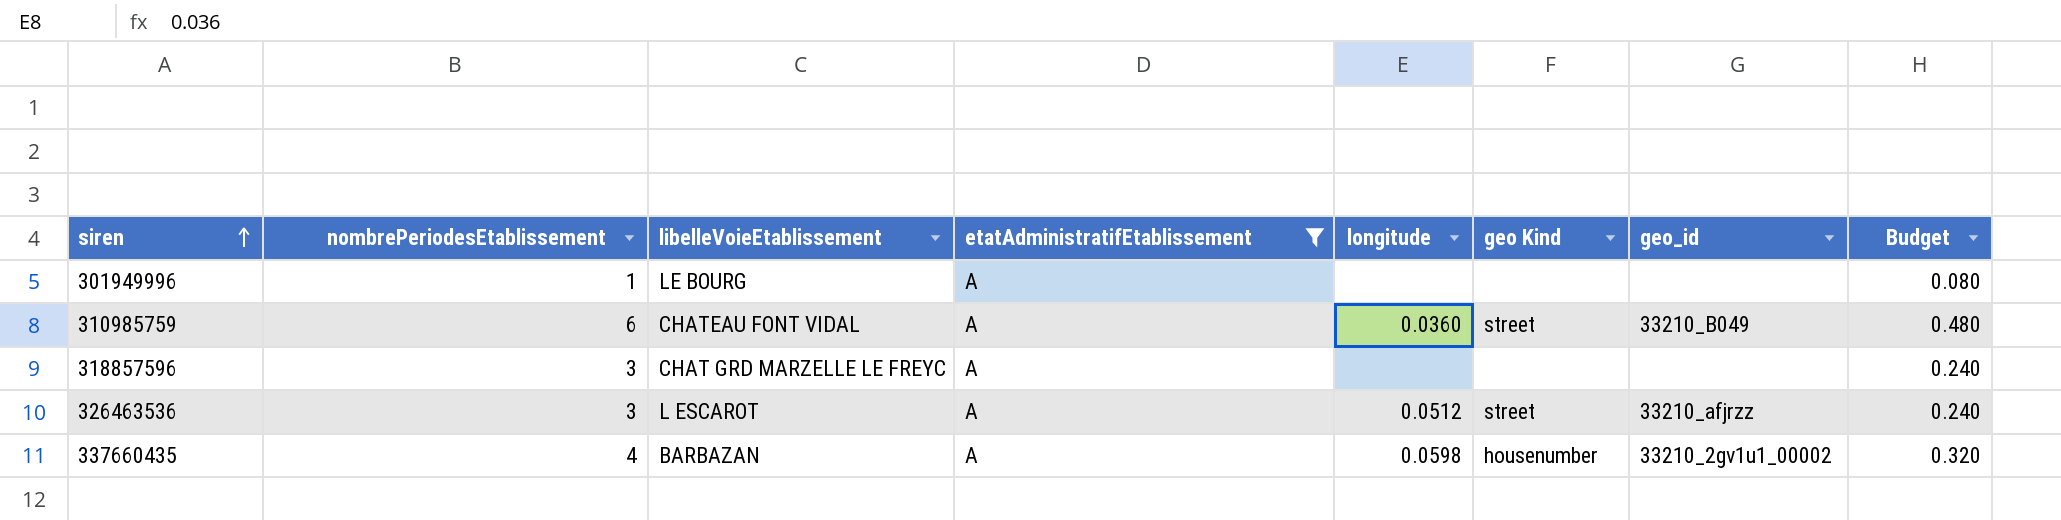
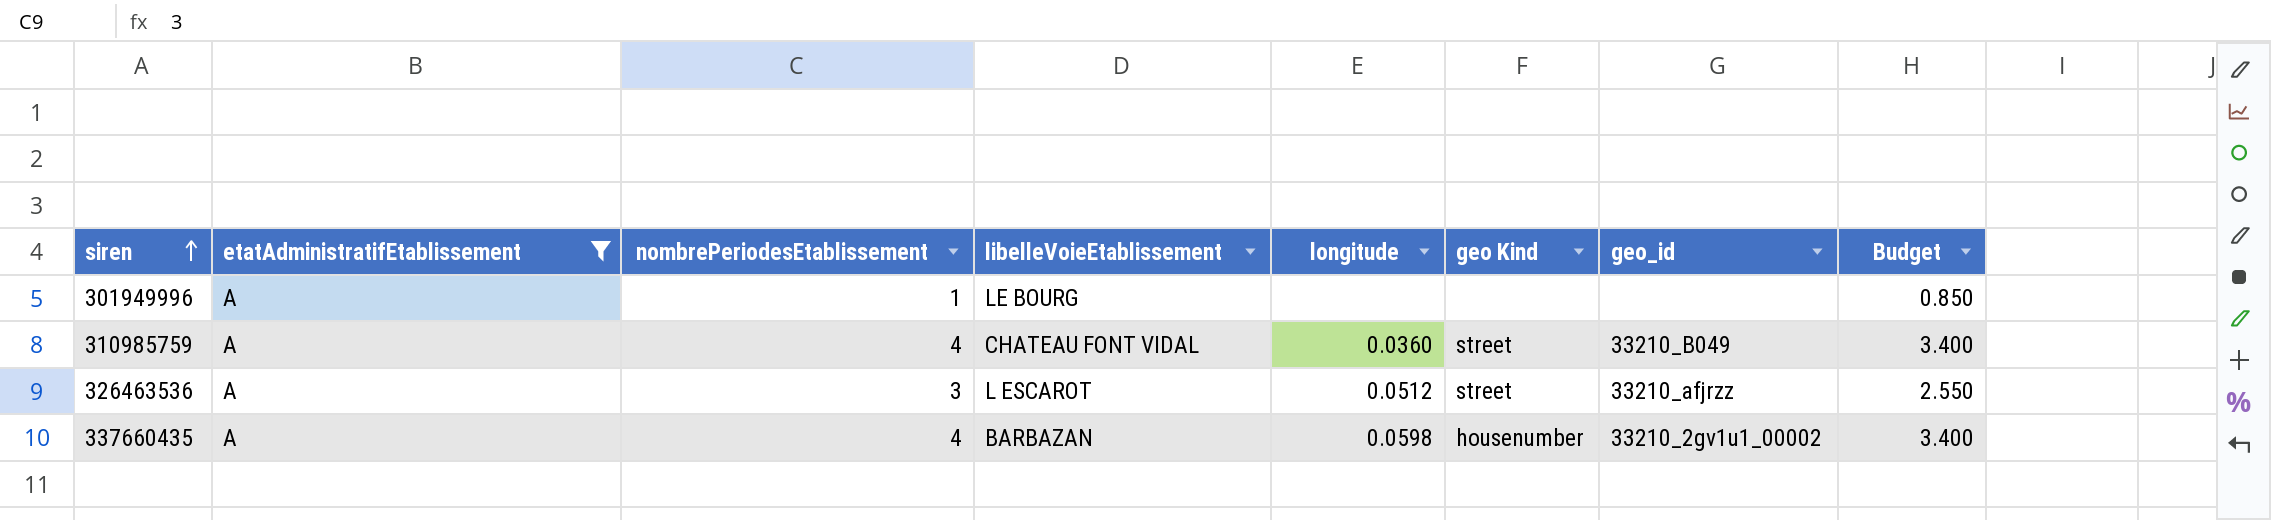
column etatAdministratifEtablissement | position: 4 -> 2
column Budget | formula: [nombrePeriodesEtablissement] * 0.08 -> [nombrePeriodesEtablissement] * 0.85
row 318857596: 3 | CHAT GRD MARZELLE LE FREYC | A | none | none | none | 0.240 -> none
310985759 | nombrePeriodesEtablissement: 6 -> 4

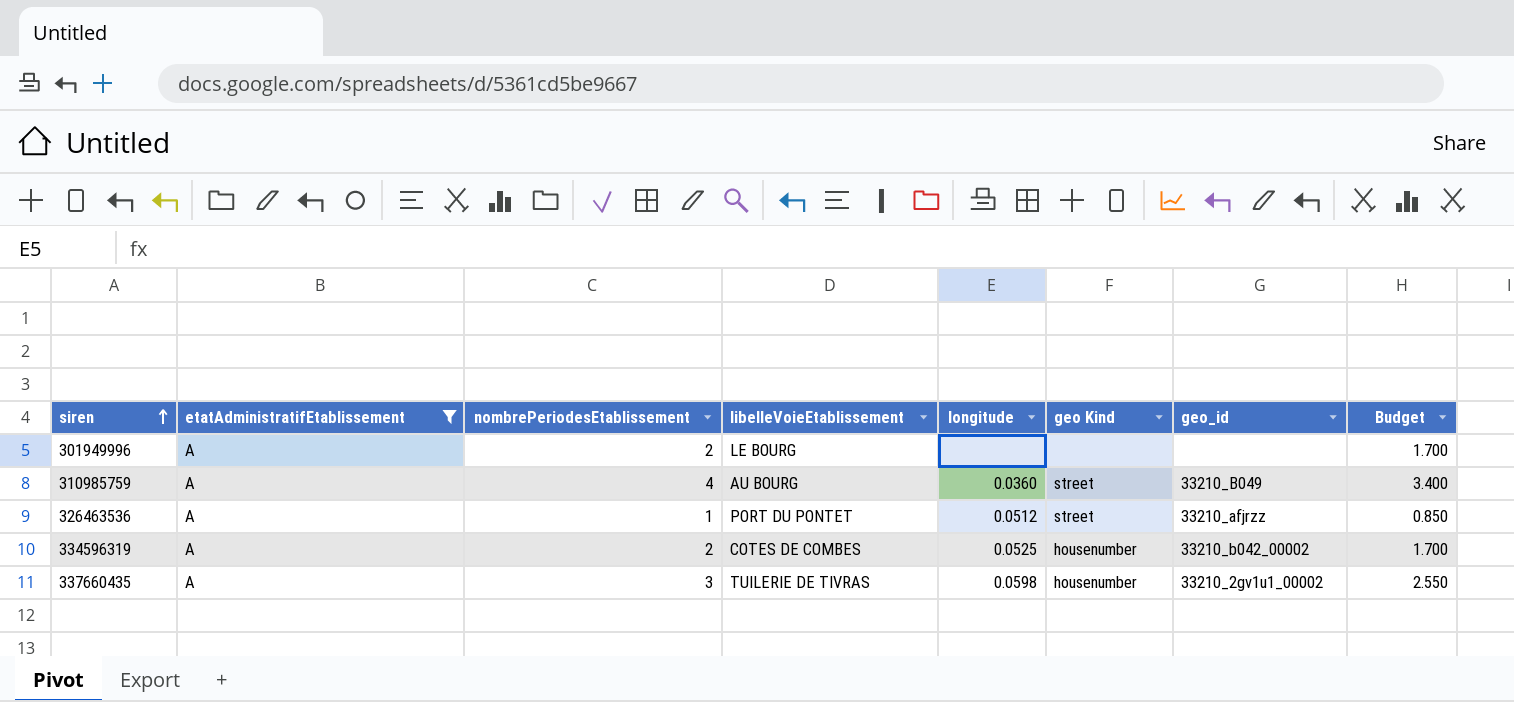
301949996 | nombrePeriodesEtablissement: 1 -> 2
301949996 | Budget: 0.850 -> 1.700
310985759 | libelleVoieEtablissement: CHATEAU FONT VIDAL -> AU BOURG
326463536 | nombrePeriodesEtablissement: 3 -> 1
326463536 | libelleVoieEtablissement: L ESCAROT -> PORT DU PONTET
326463536 | Budget: 2.550 -> 0.850
row 334596319: none -> A | 2 | COTES DE COMBES | 0.0525 | housenumber | 33210_b042_00002 | 1.700
337660435 | nombrePeriodesEtablissement: 4 -> 3
337660435 | libelleVoieEtablissement: BARBAZAN -> TUILERIE DE TIVRAS
337660435 | Budget: 3.400 -> 2.550

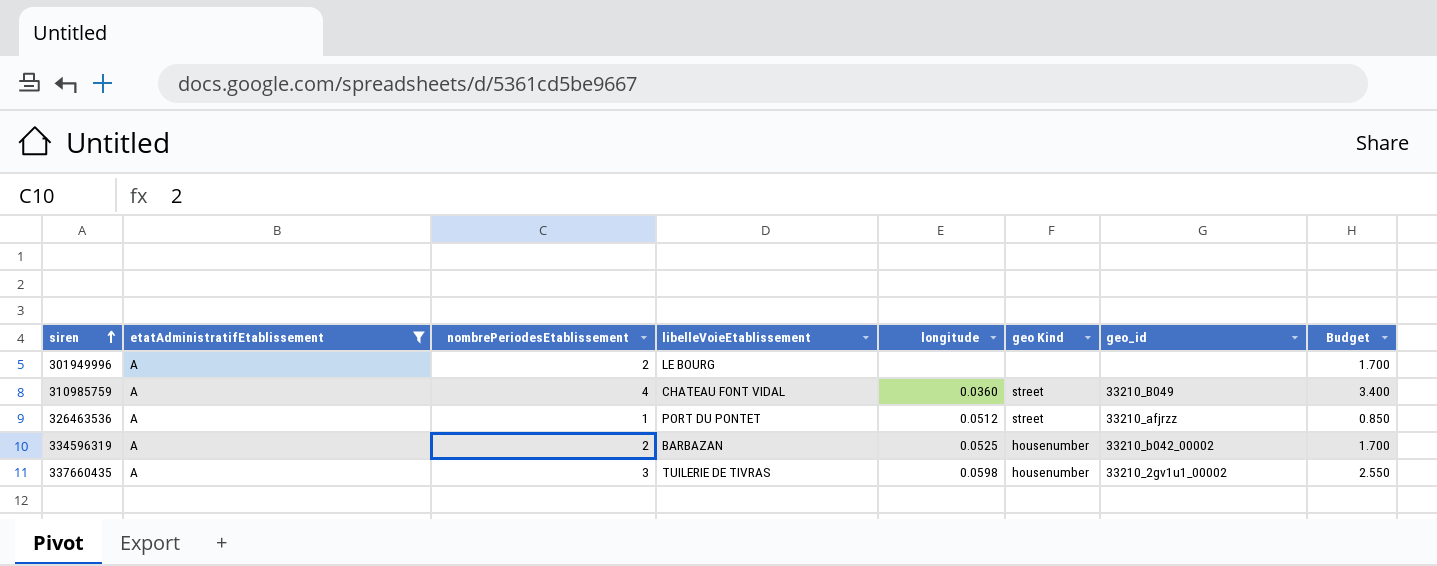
310985759 | libelleVoieEtablissement: AU BOURG -> CHATEAU FONT VIDAL
334596319 | libelleVoieEtablissement: COTES DE COMBES -> BARBAZAN

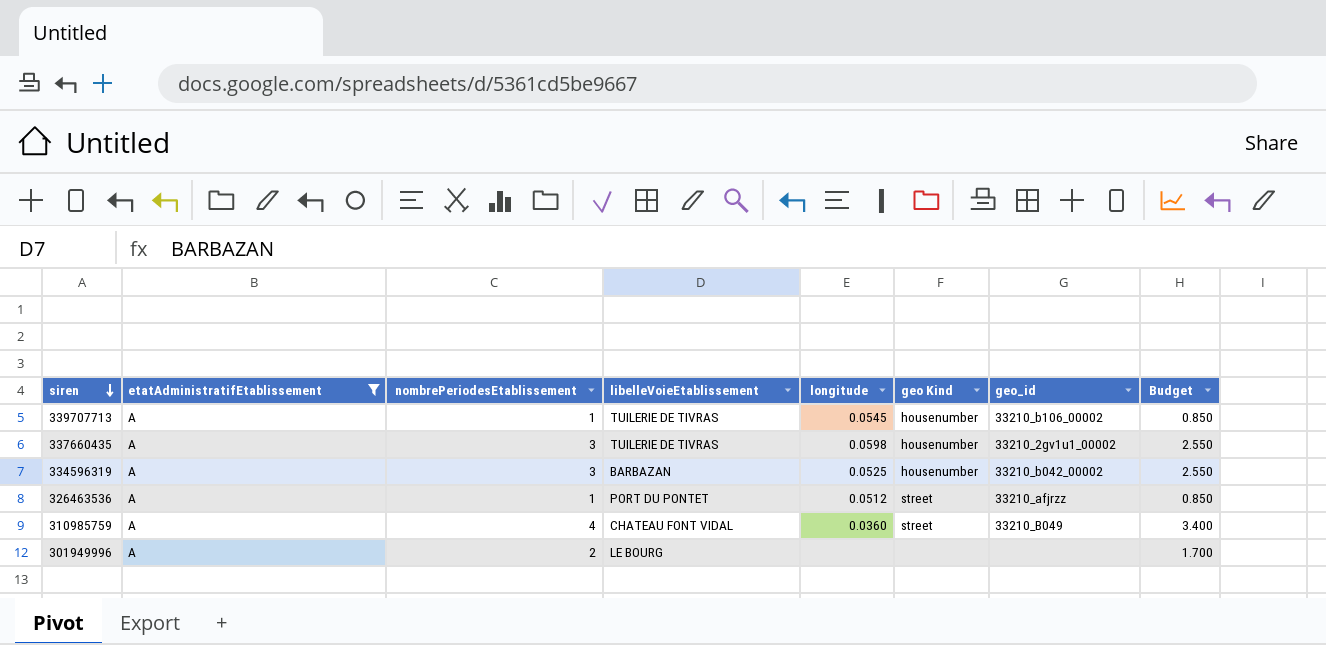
row order: siren ascending -> siren descending
row 339707713: none -> A | 1 | TUILERIE DE TIVRAS | 0.0545 | housenumber | 33210_b106_00002 | 0.850
334596319 | nombrePeriodesEtablissement: 2 -> 3
334596319 | Budget: 1.700 -> 2.550

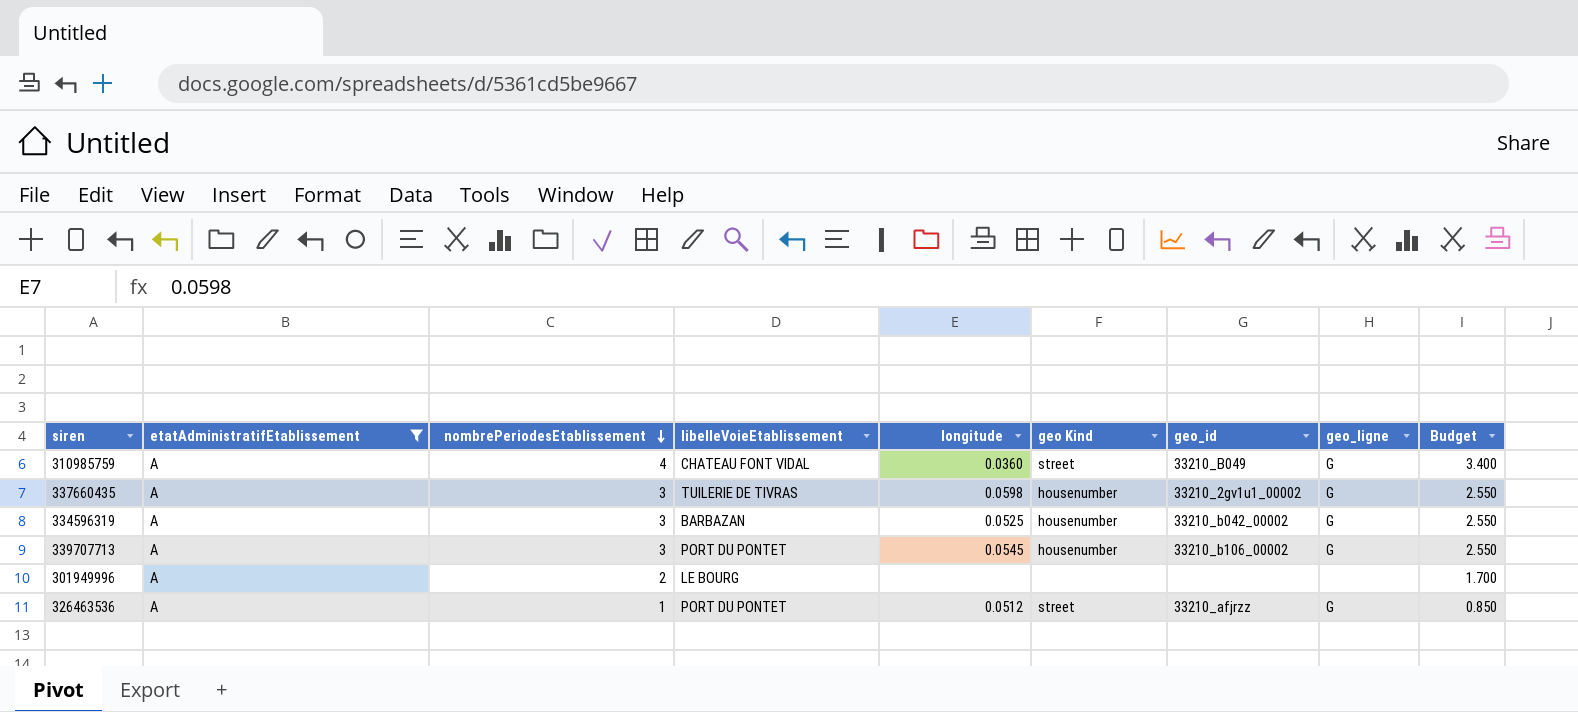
row order: siren descending -> nombrePeriodesEtablissement descending
column geo_ligne | position: none -> 8
339707713 | nombrePeriodesEtablissement: 1 -> 3
339707713 | libelleVoieEtablissement: TUILERIE DE TIVRAS -> PORT DU PONTET
339707713 | Budget: 0.850 -> 2.550

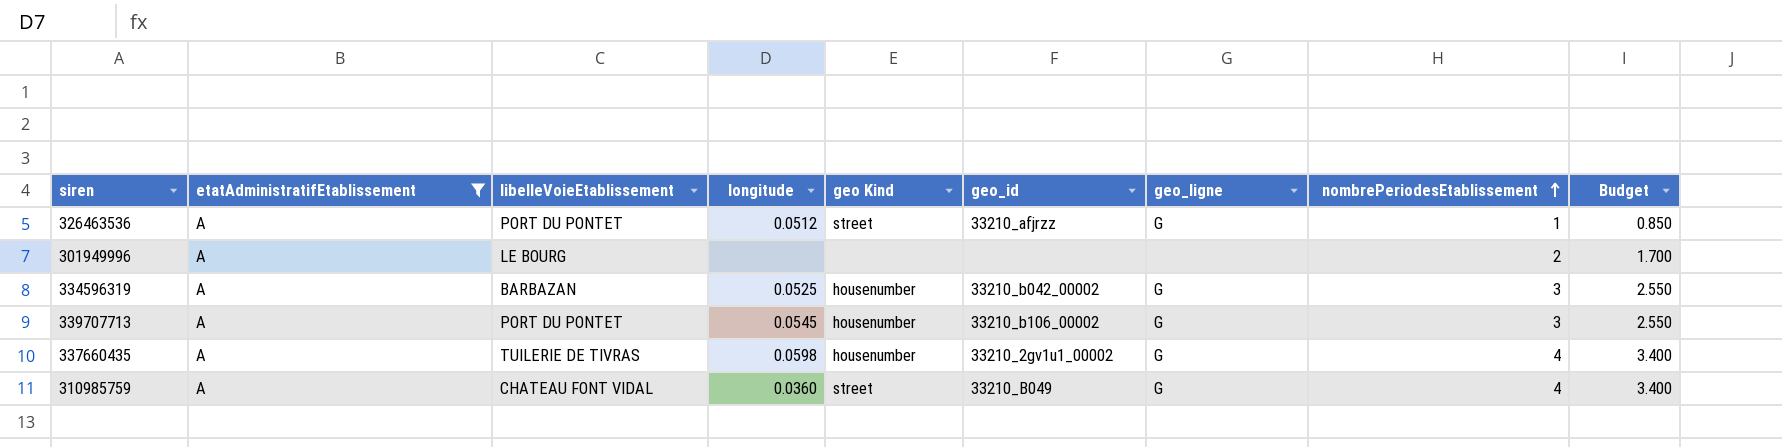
row order: nombrePeriodesEtablissement descending -> nombrePeriodesEtablissement ascending
column nombrePeriodesEtablissement | position: 3 -> 8
337660435 | nombrePeriodesEtablissement: 3 -> 4
337660435 | Budget: 2.550 -> 3.400

